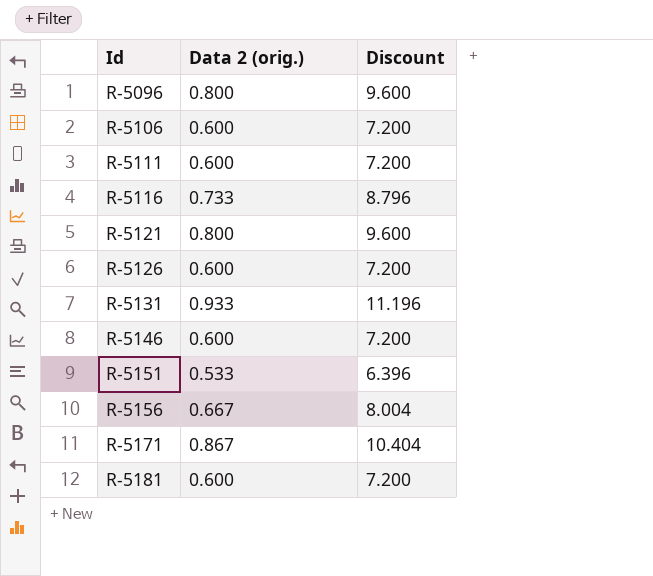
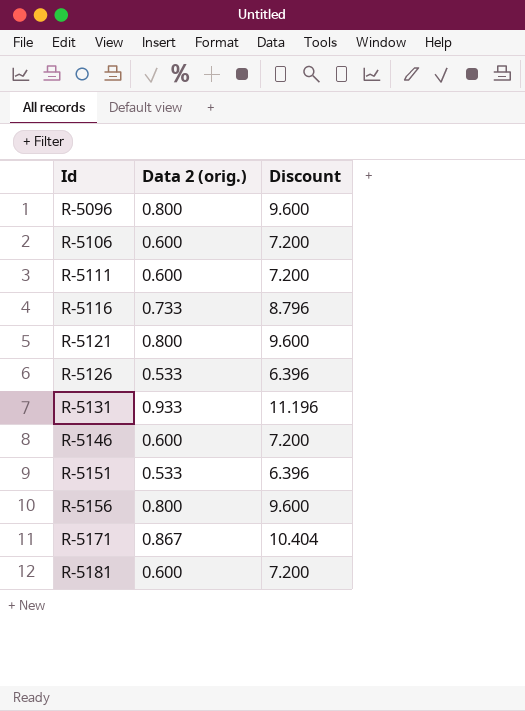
R-5126 | Data 2 (orig.): 0.600 -> 0.533
R-5126 | Discount: 7.200 -> 6.396
R-5156 | Data 2 (orig.): 0.667 -> 0.800
R-5156 | Discount: 8.004 -> 9.600

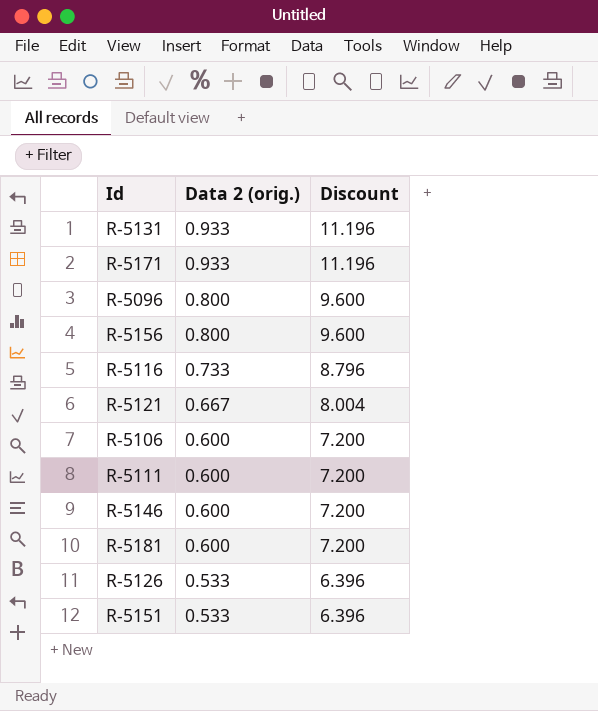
row order: Id ascending -> Data 2 (orig.) descending
R-5171 | Data 2 (orig.): 0.867 -> 0.933
R-5171 | Discount: 10.404 -> 11.196
R-5121 | Data 2 (orig.): 0.800 -> 0.667
R-5121 | Discount: 9.600 -> 8.004

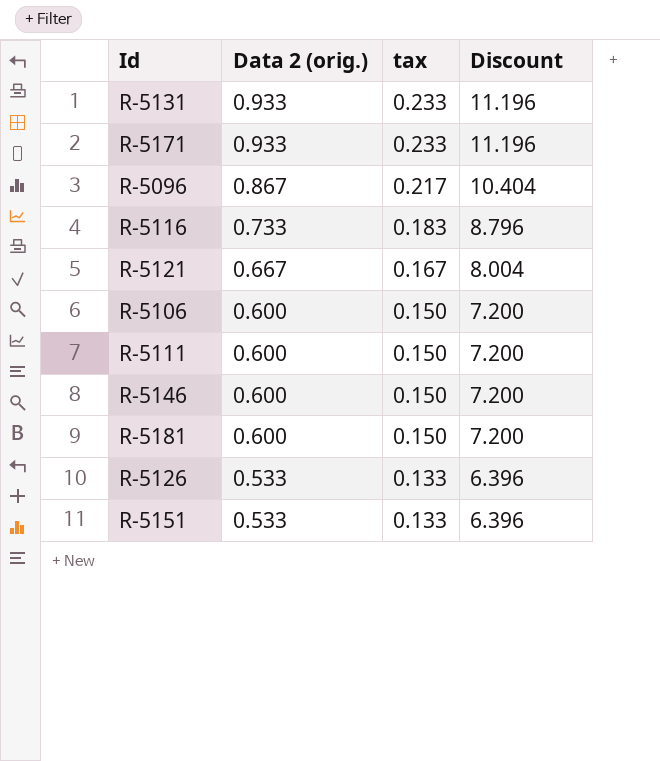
column tax | formula: none -> [Data 2 (orig.)] * 0.25
row R-5156: 0.800 | 9.600 -> none
R-5096 | Data 2 (orig.): 0.800 -> 0.867
R-5096 | Discount: 9.600 -> 10.404

